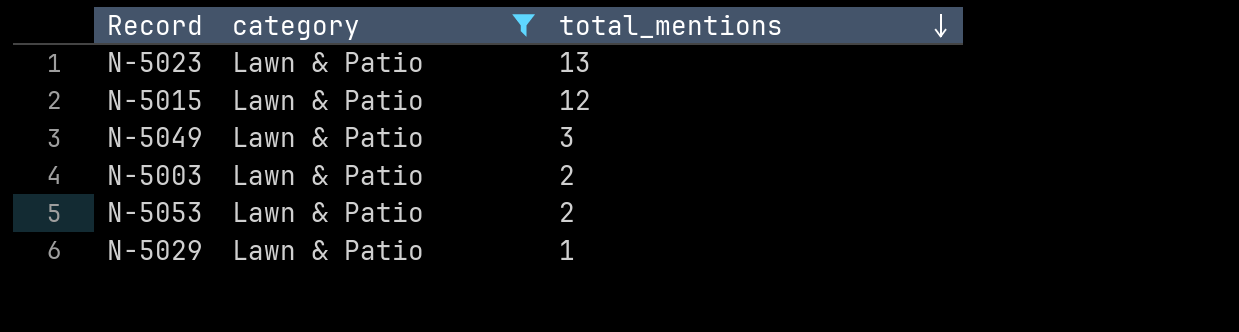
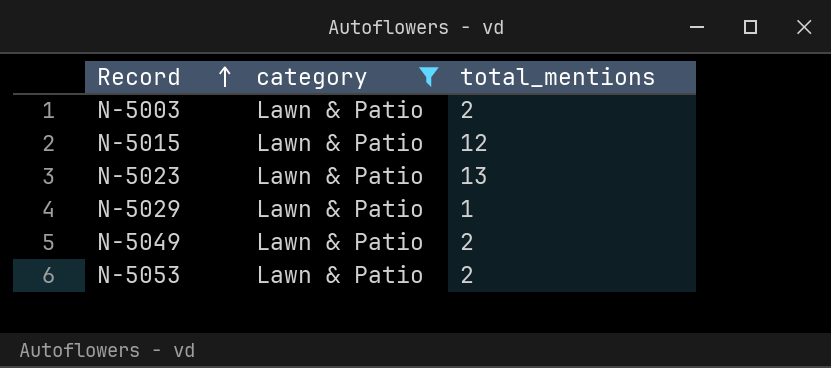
row order: total_mentions descending -> Record ascending
N-5049 | total_mentions: 3 -> 2

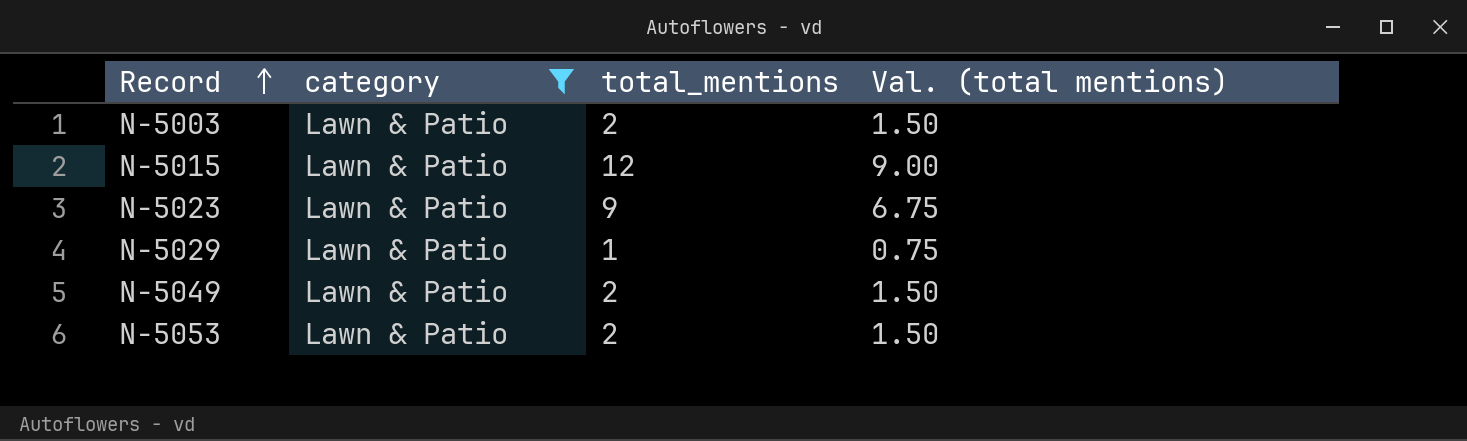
column Val. (total mentions) | formula: none -> [total_mentions] * 0.75
N-5023 | total_mentions: 13 -> 9

